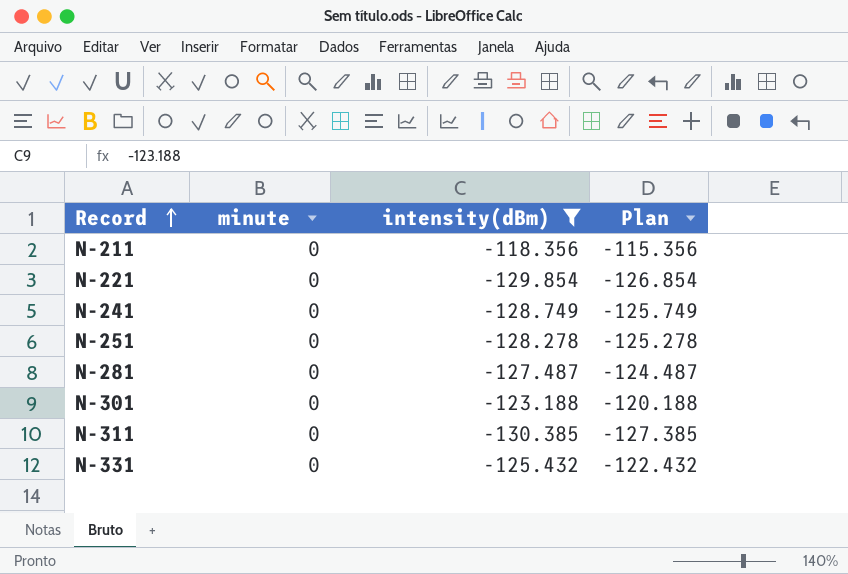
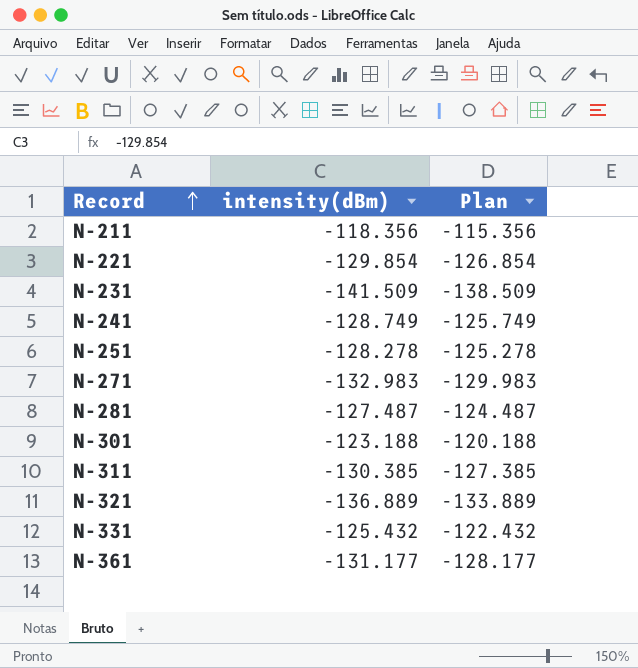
filter: intensity(dBm) >= -130.385 -> none
column minute | position: 2 -> none

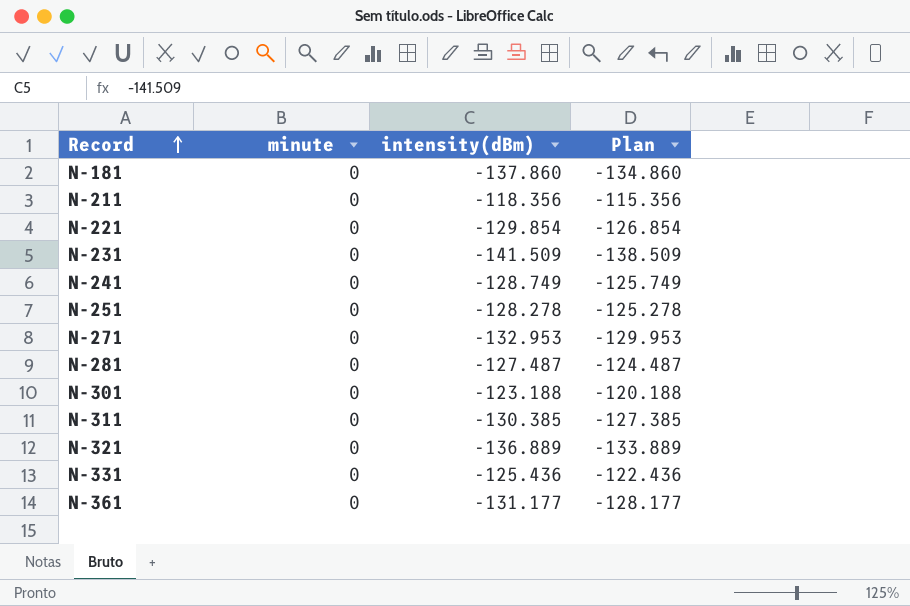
column minute | position: none -> 2
row N-181: none -> 0 | -137.860 | -134.860
N-271 | intensity(dBm): -132.983 -> -132.953
N-271 | Plan: -129.983 -> -129.953
N-331 | intensity(dBm): -125.432 -> -125.436
N-331 | Plan: -122.432 -> -122.436

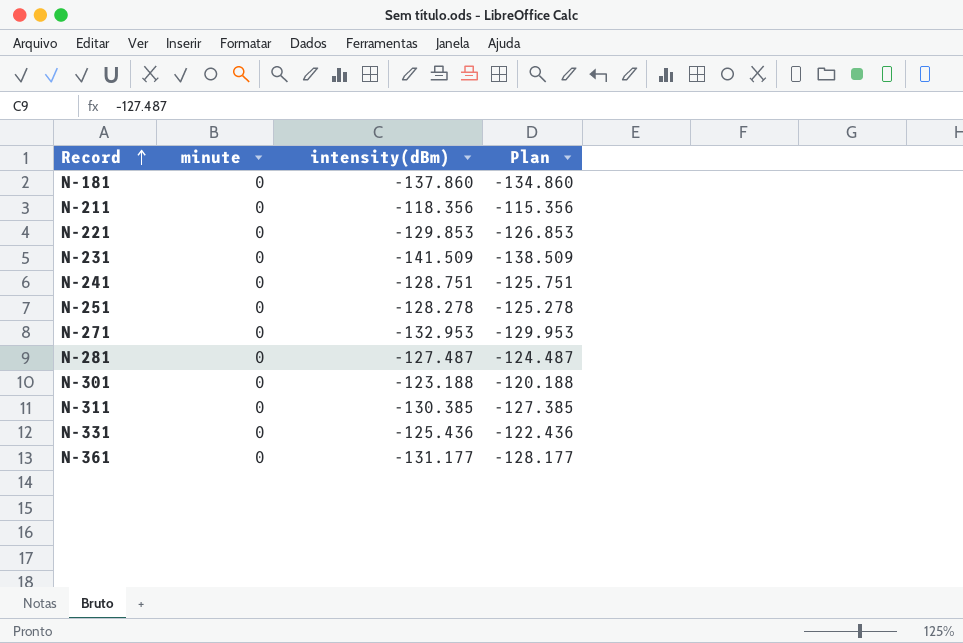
row N-321: 0 | -136.889 | -133.889 -> none
N-221 | intensity(dBm): -129.854 -> -129.853
N-221 | Plan: -126.854 -> -126.853
N-241 | intensity(dBm): -128.749 -> -128.751
N-241 | Plan: -125.749 -> -125.751

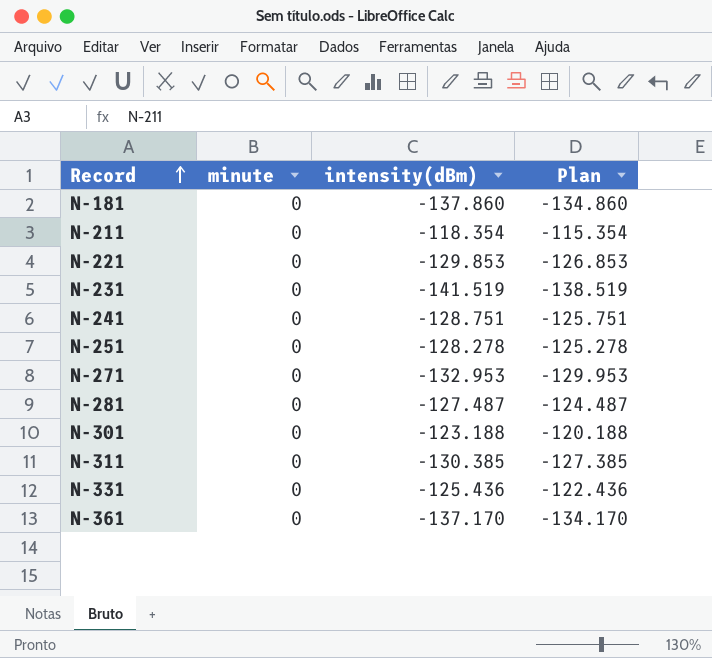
N-211 | intensity(dBm): -118.356 -> -118.354
N-211 | Plan: -115.356 -> -115.354
N-231 | intensity(dBm): -141.509 -> -141.519
N-231 | Plan: -138.509 -> -138.519
N-361 | intensity(dBm): -131.177 -> -137.170
N-361 | Plan: -128.177 -> -134.170

